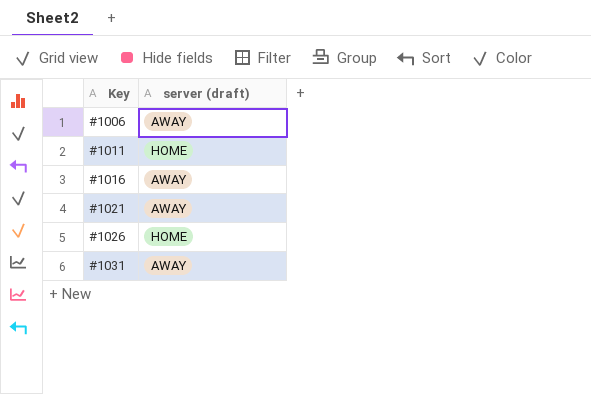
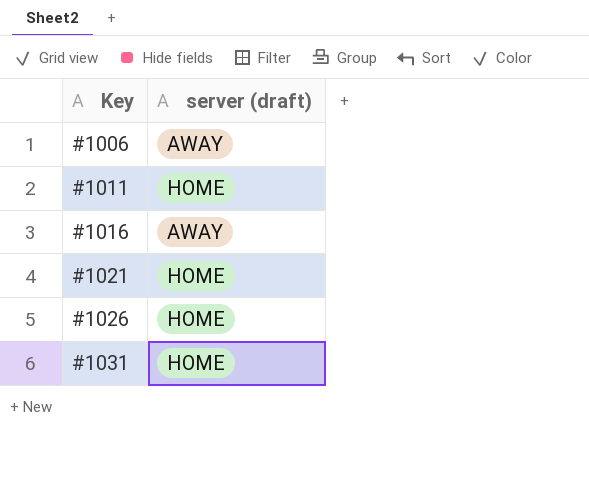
#1021 | server (draft): AWAY -> HOME
#1031 | server (draft): AWAY -> HOME

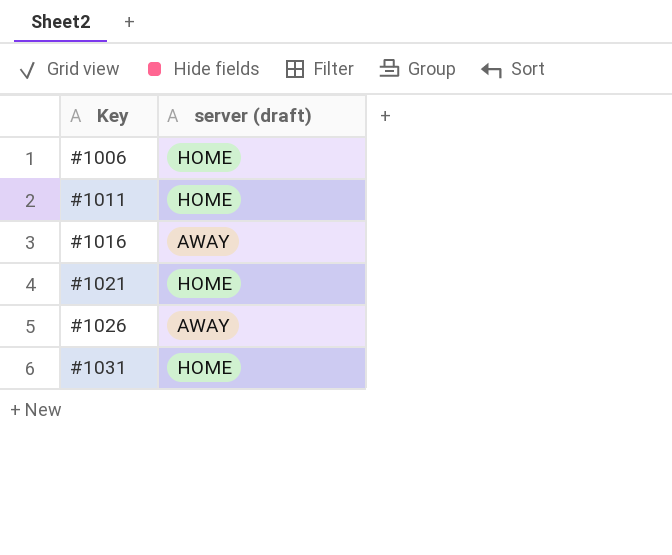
#1006 | server (draft): AWAY -> HOME
#1026 | server (draft): HOME -> AWAY

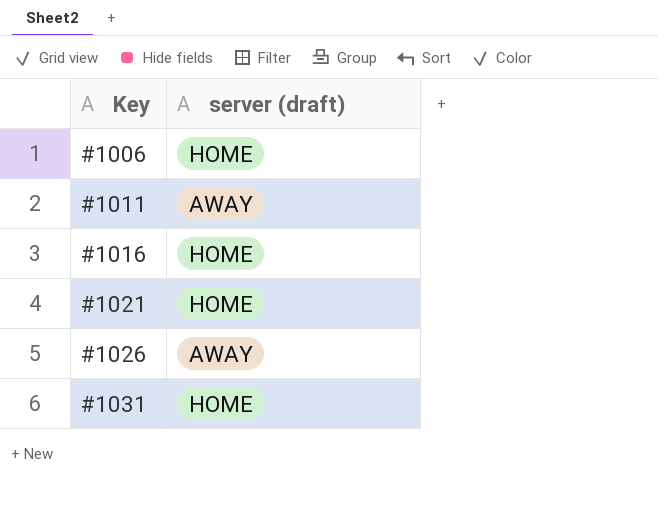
#1011 | server (draft): HOME -> AWAY
#1016 | server (draft): AWAY -> HOME

